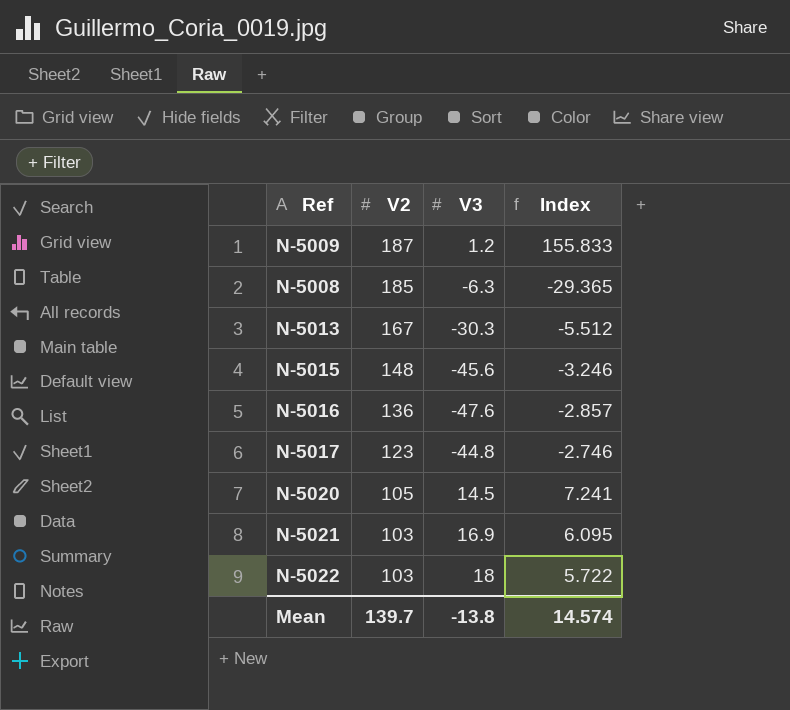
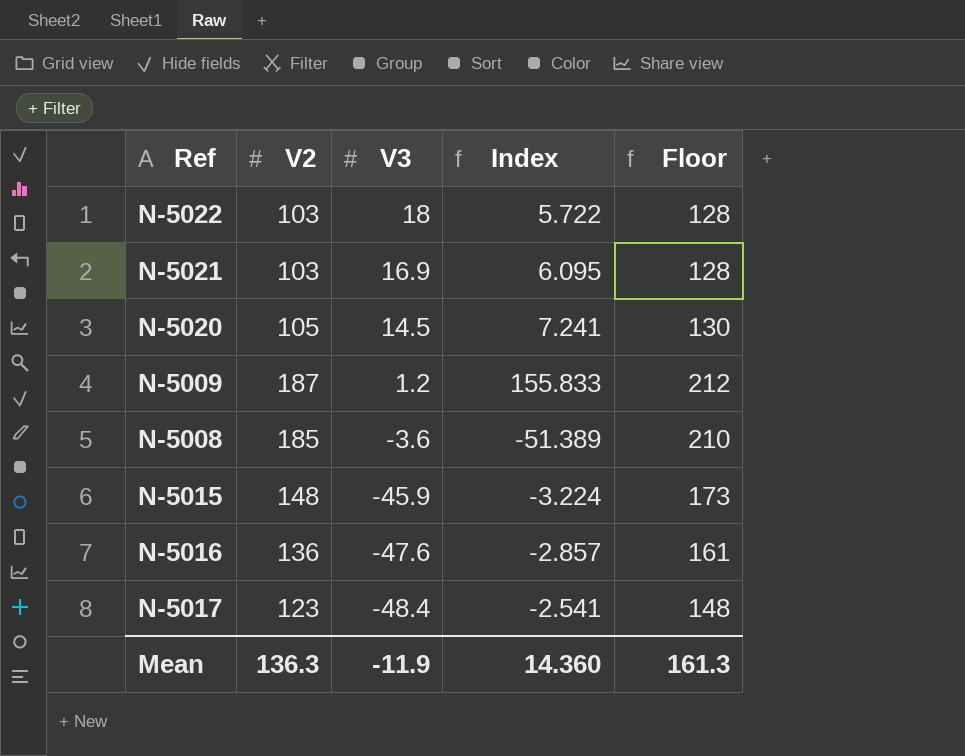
row order: V2 descending -> V3 descending
column Floor | formula: none -> [V2] + 25
row N-5013: 167 | -30.3 | -5.512 -> none
N-5008 | V3: -6.3 -> -3.6
N-5008 | Index: -29.365 -> -51.389
N-5015 | V3: -45.6 -> -45.9
N-5015 | Index: -3.246 -> -3.224
N-5017 | V3: -44.8 -> -48.4
N-5017 | Index: -2.746 -> -2.541
Mean | V2: 139.7 -> 136.3
Mean | V3: -13.8 -> -11.9
Mean | Index: 14.574 -> 14.360

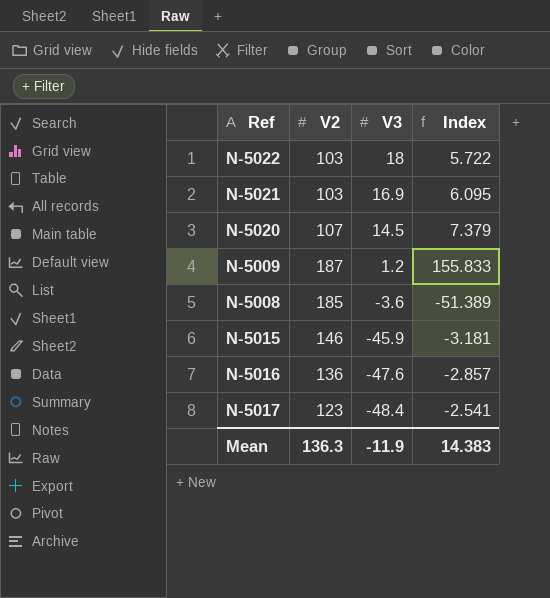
column Floor | formula: [V2] + 25 -> none
N-5020 | V2: 105 -> 107
N-5020 | Index: 7.241 -> 7.379
N-5015 | V2: 148 -> 146
N-5015 | Index: -3.224 -> -3.181
Mean | Index: 14.360 -> 14.383

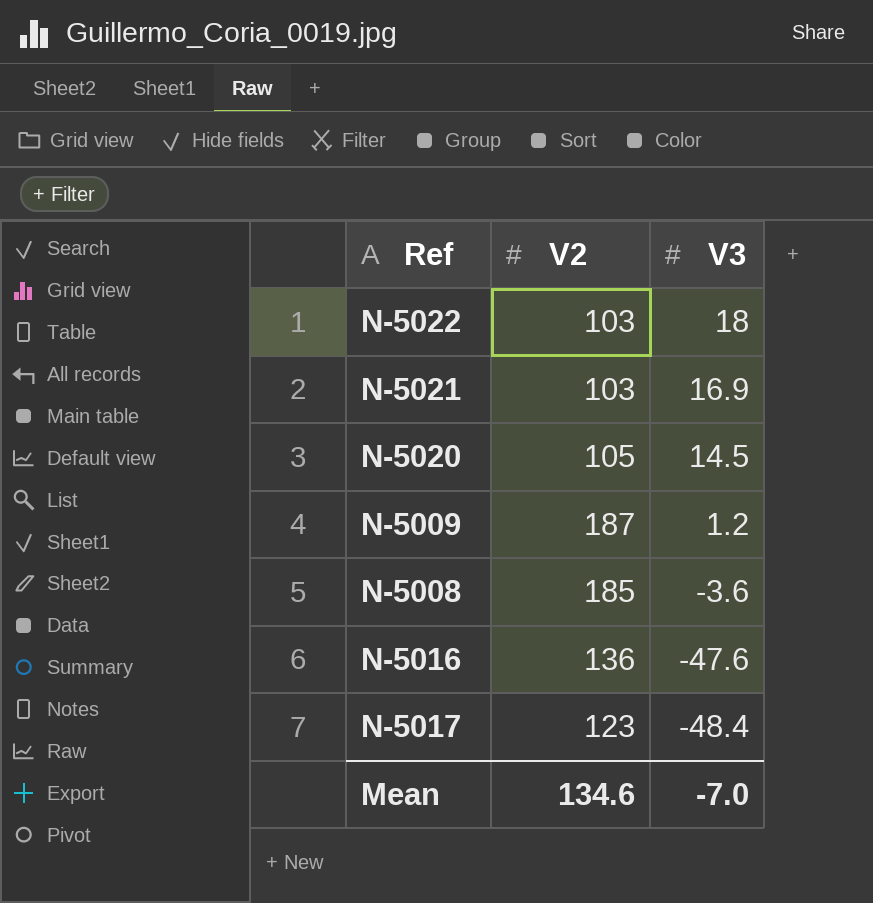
column Index | formula: [V2] / [V3] -> none
row N-5015: 146 | -45.9 | -3.181 -> none
N-5020 | V2: 107 -> 105
Mean | V2: 136.3 -> 134.6
Mean | V3: -11.9 -> -7.0

